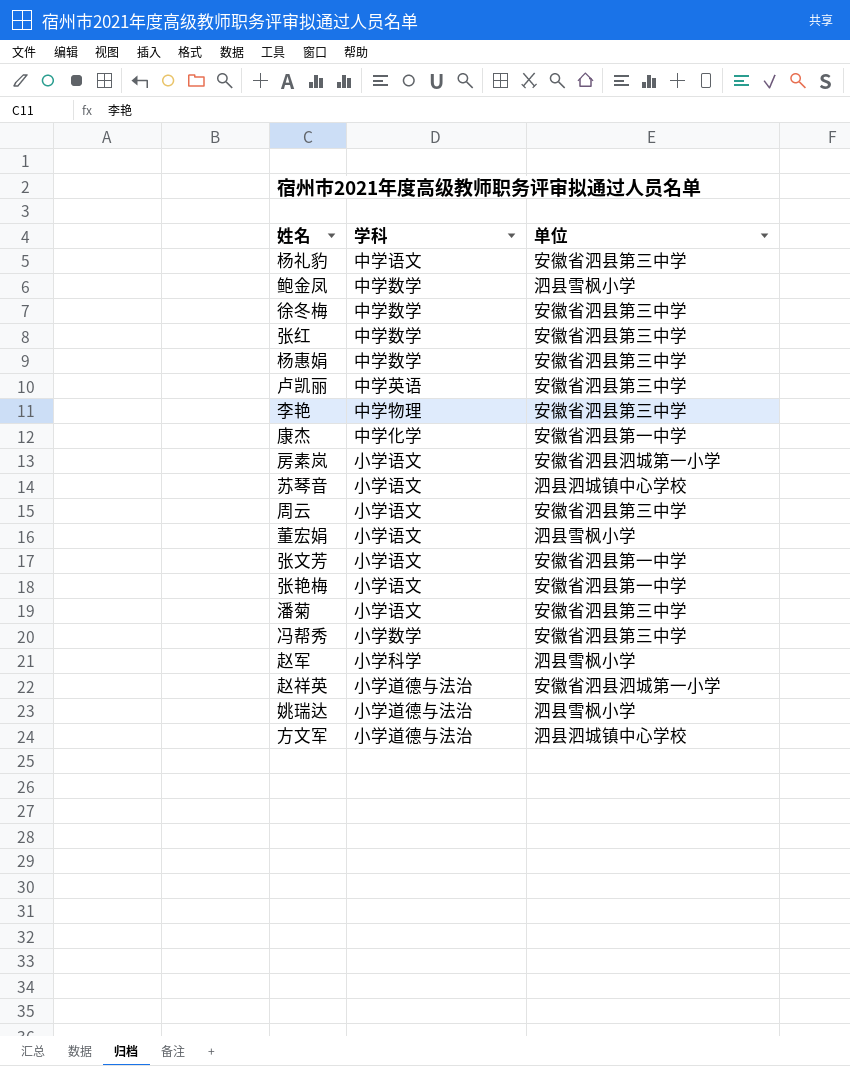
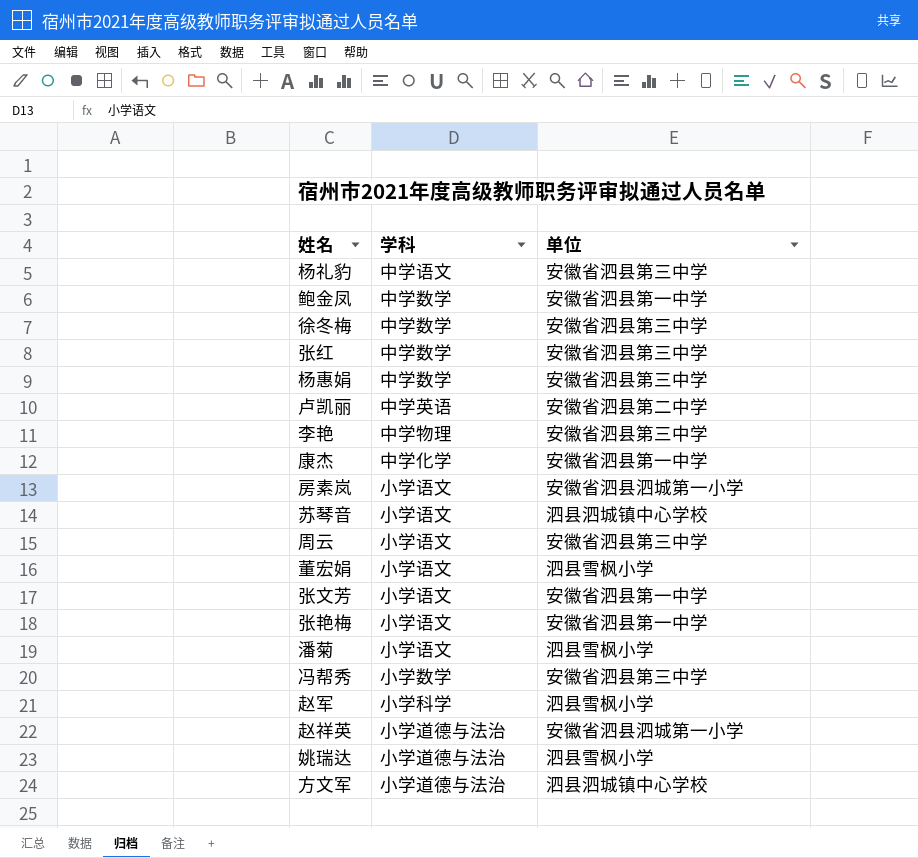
鲍金凤 | 单位: 泗县雪枫小学 -> 安徽省泗县第一中学
卢凯丽 | 单位: 安徽省泗县第三中学 -> 安徽省泗县第二中学
潘菊 | 单位: 安徽省泗县第三中学 -> 泗县雪枫小学

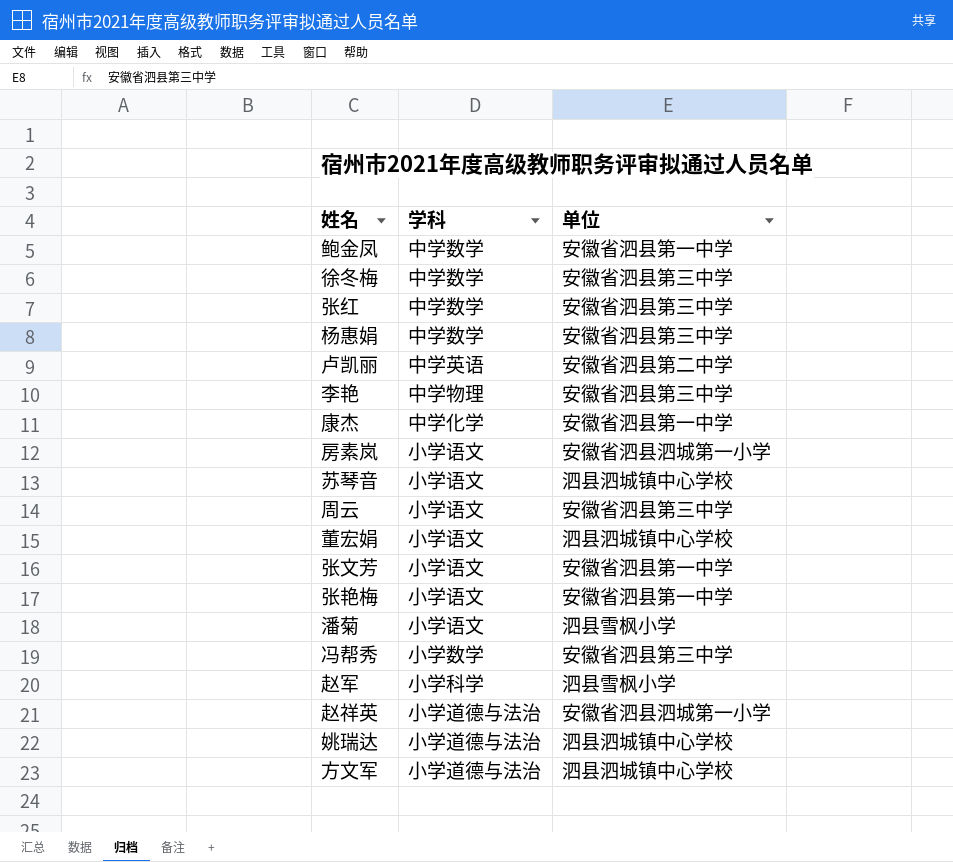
row 杨礼豹: 中学语文 | 安徽省泗县第三中学 -> none
董宏娟 | 单位: 泗县雪枫小学 -> 泗县泗城镇中心学校
姚瑞达 | 单位: 泗县雪枫小学 -> 泗县泗城镇中心学校

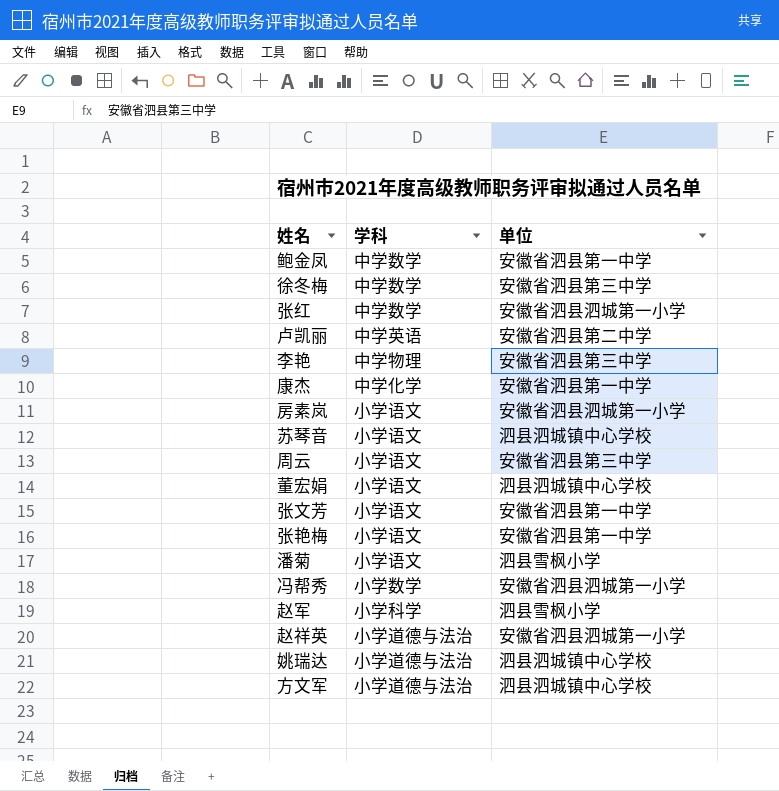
row 杨惠娟: 中学数学 | 安徽省泗县第三中学 -> none
张红 | 单位: 安徽省泗县第三中学 -> 安徽省泗县泗城第一小学
冯帮秀 | 单位: 安徽省泗县第三中学 -> 安徽省泗县泗城第一小学

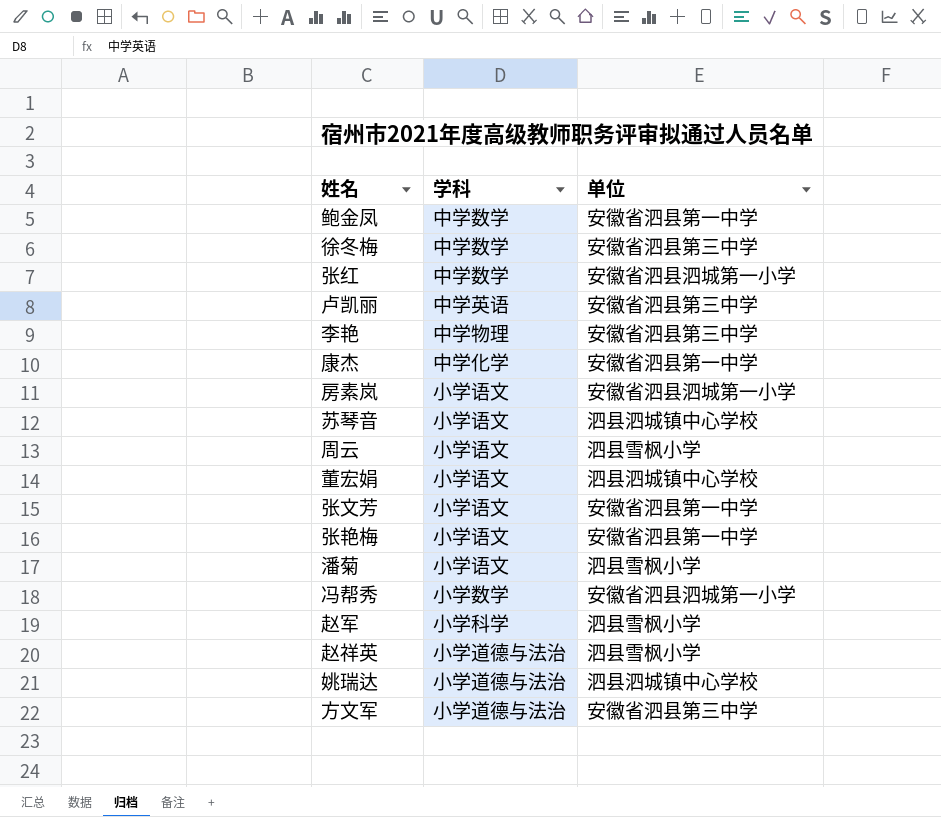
卢凯丽 | 单位: 安徽省泗县第二中学 -> 安徽省泗县第三中学
周云 | 单位: 安徽省泗县第三中学 -> 泗县雪枫小学
赵祥英 | 单位: 安徽省泗县泗城第一小学 -> 泗县雪枫小学
方文军 | 单位: 泗县泗城镇中心学校 -> 安徽省泗县第三中学

